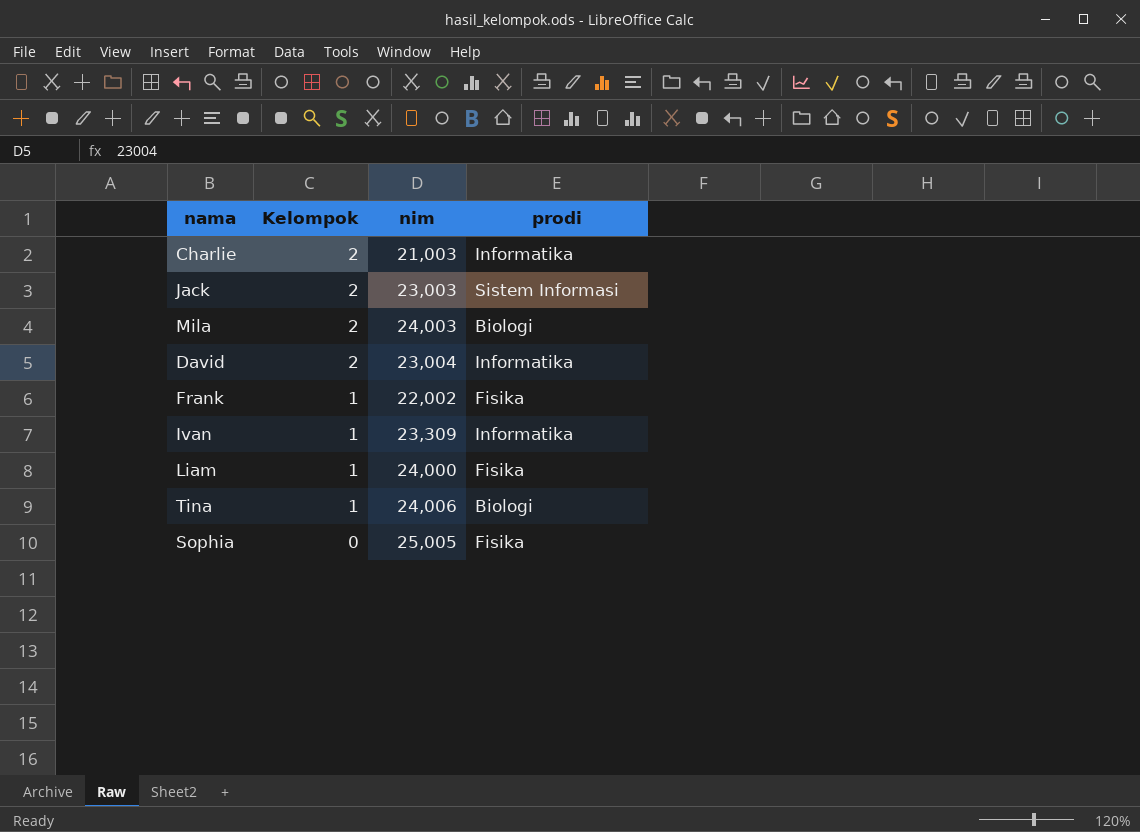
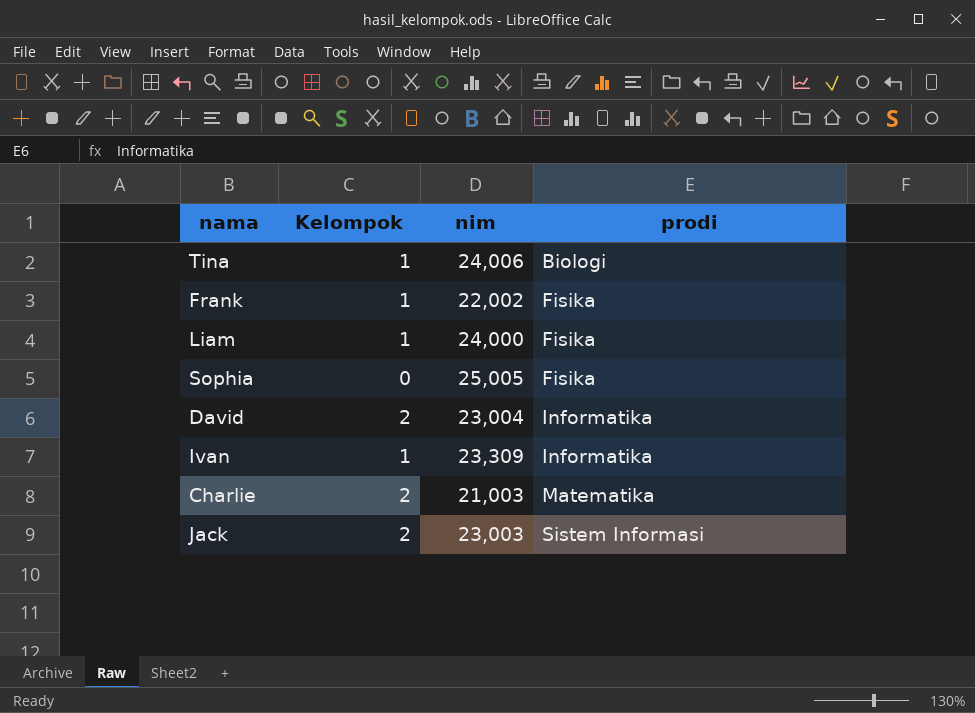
row order: Kelompok descending -> prodi ascending
row Mila: 2 | 24,003 | Biologi -> none
Charlie | prodi: Informatika -> Matematika

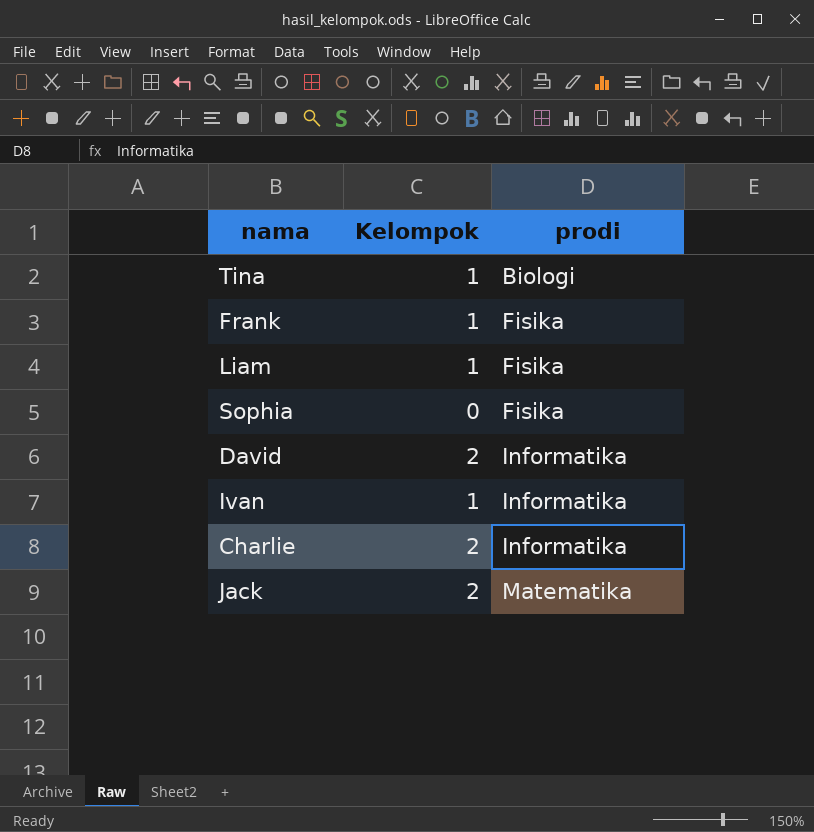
column nim | position: 3 -> none
Charlie | prodi: Matematika -> Informatika
Jack | prodi: Sistem Informasi -> Matematika

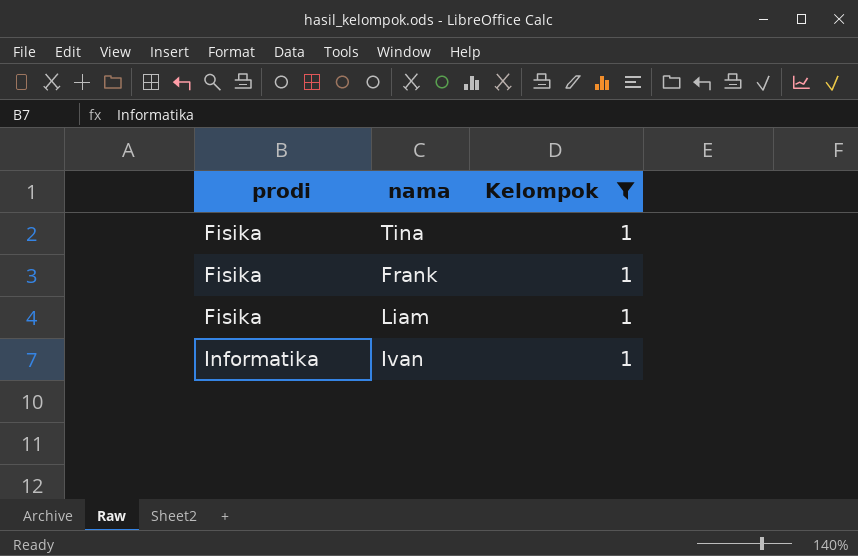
filter: none -> Kelompok = 1
column prodi | position: 3 -> 1
Tina | prodi: Biologi -> Fisika

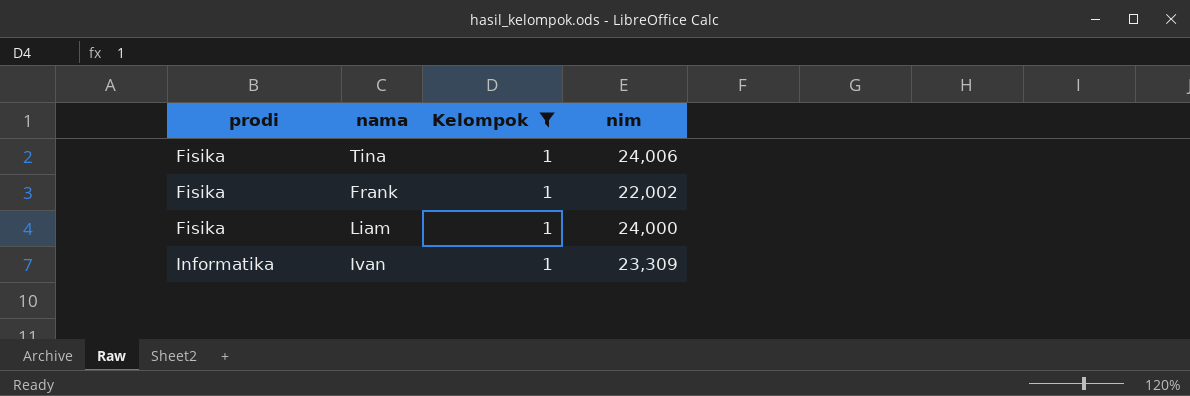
column nim | position: none -> 4

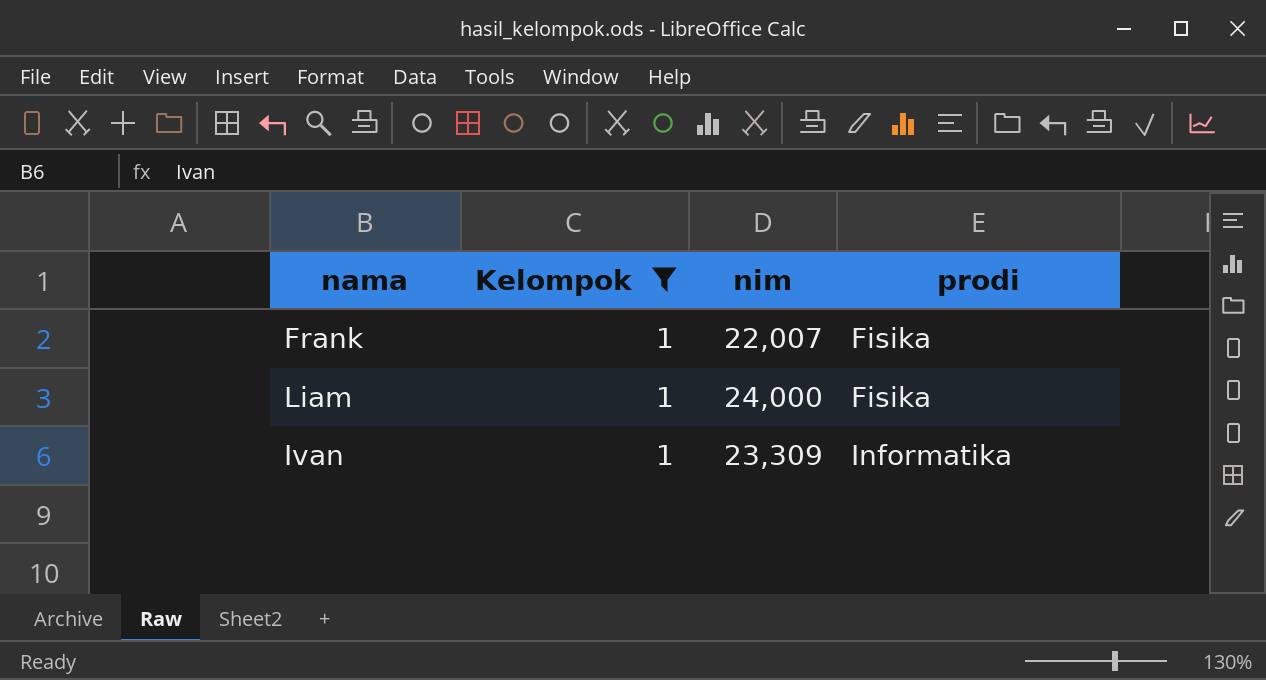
column prodi | position: 1 -> 4
row Tina: Fisika | 1 | 24,006 -> none
Frank | nim: 22,002 -> 22,007

